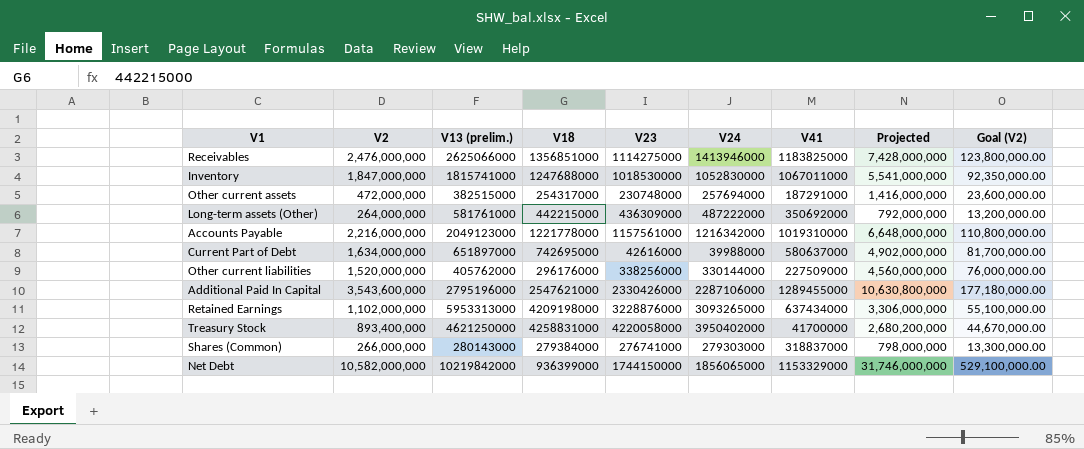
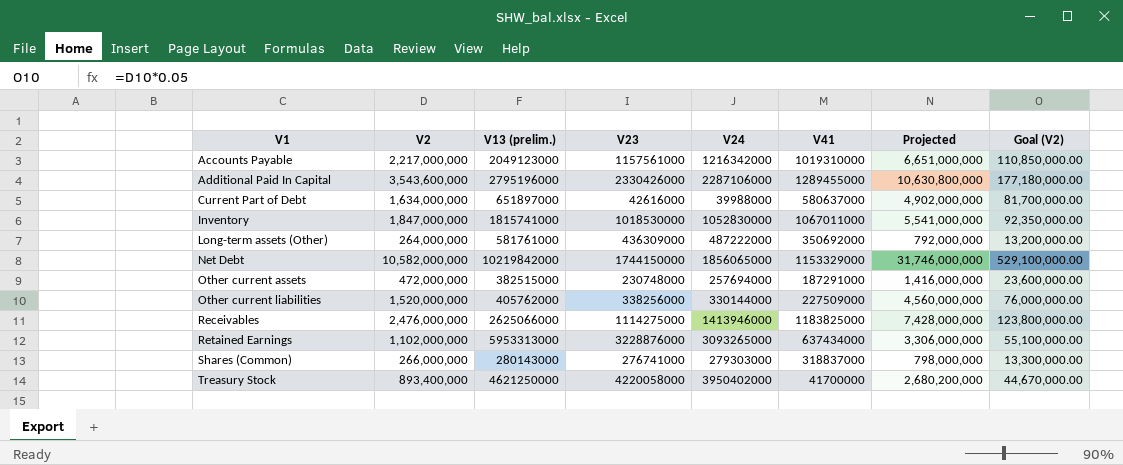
row order: none -> V1 ascending
column V18 | position: 4 -> none
Accounts Payable | V2: 2,216,000,000 -> 2,217,000,000
Accounts Payable | Projected: 6,648,000,000 -> 6,651,000,000
Accounts Payable | Goal (V2): 110,800,000.00 -> 110,850,000.00

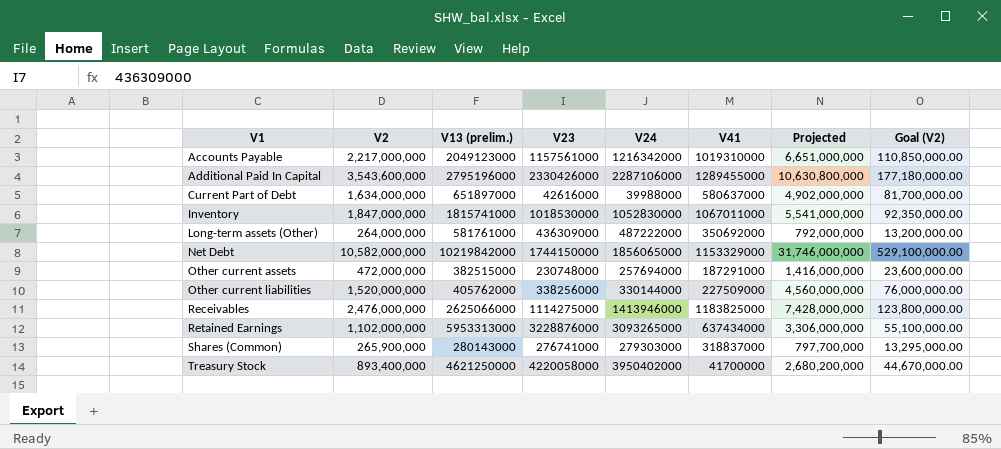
Shares (Common) | V2: 266,000,000 -> 265,900,000
Shares (Common) | Projected: 798,000,000 -> 797,700,000
Shares (Common) | Goal (V2): 13,300,000.00 -> 13,295,000.00

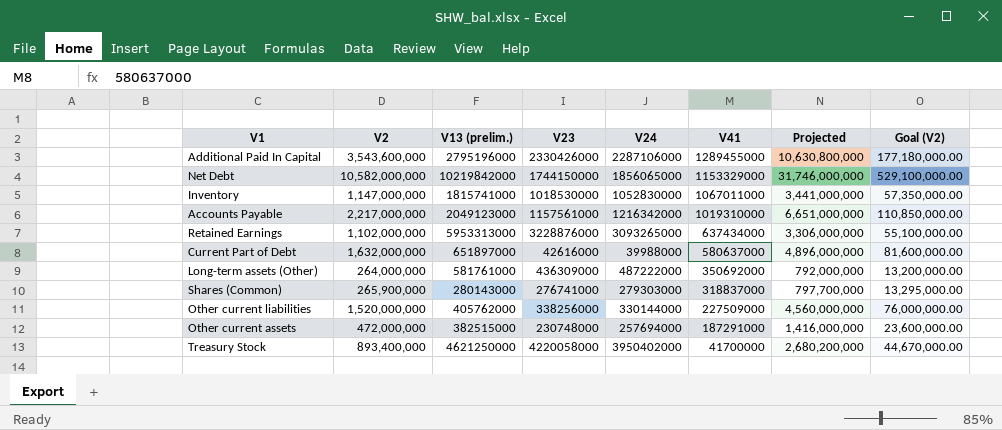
row order: V1 ascending -> V41 descending
row Receivables: 2,476,000,000 | 2625066000 | 1114275000 | 1413946000 | 1183825000 | 7,428,000,000 | 123,800,000.00 -> none
Inventory | V2: 1,847,000,000 -> 1,147,000,000
Inventory | Projected: 5,541,000,000 -> 3,441,000,000
Inventory | Goal (V2): 92,350,000.00 -> 57,350,000.00
Current Part of Debt | V2: 1,634,000,000 -> 1,632,000,000
Current Part of Debt | Projected: 4,902,000,000 -> 4,896,000,000
Current Part of Debt | Goal (V2): 81,700,000.00 -> 81,600,000.00

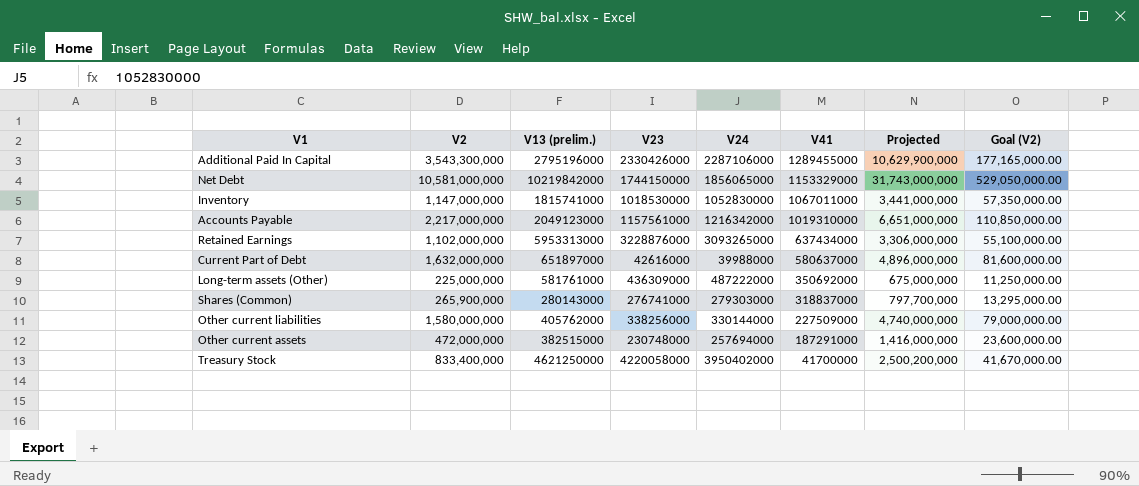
Additional Paid In Capital | V2: 3,543,600,000 -> 3,543,300,000
Additional Paid In Capital | Projected: 10,630,800,000 -> 10,629,900,000
Additional Paid In Capital | Goal (V2): 177,180,000.00 -> 177,165,000.00
Net Debt | V2: 10,582,000,000 -> 10,581,000,000
Net Debt | Projected: 31,746,000,000 -> 31,743,000,000
Net Debt | Goal (V2): 529,100,000.00 -> 529,050,000.00
Long-term assets (Other) | V2: 264,000,000 -> 225,000,000
Long-term assets (Other) | Projected: 792,000,000 -> 675,000,000
Long-term assets (Other) | Goal (V2): 13,200,000.00 -> 11,250,000.00
Other current liabilities | V2: 1,520,000,000 -> 1,580,000,000
Other current liabilities | Projected: 4,560,000,000 -> 4,740,000,000
Other current liabilities | Goal (V2): 76,000,000.00 -> 79,000,000.00
Treasury Stock | V2: 893,400,000 -> 833,400,000
Treasury Stock | Projected: 2,680,200,000 -> 2,500,200,000
Treasury Stock | Goal (V2): 44,670,000.00 -> 41,670,000.00

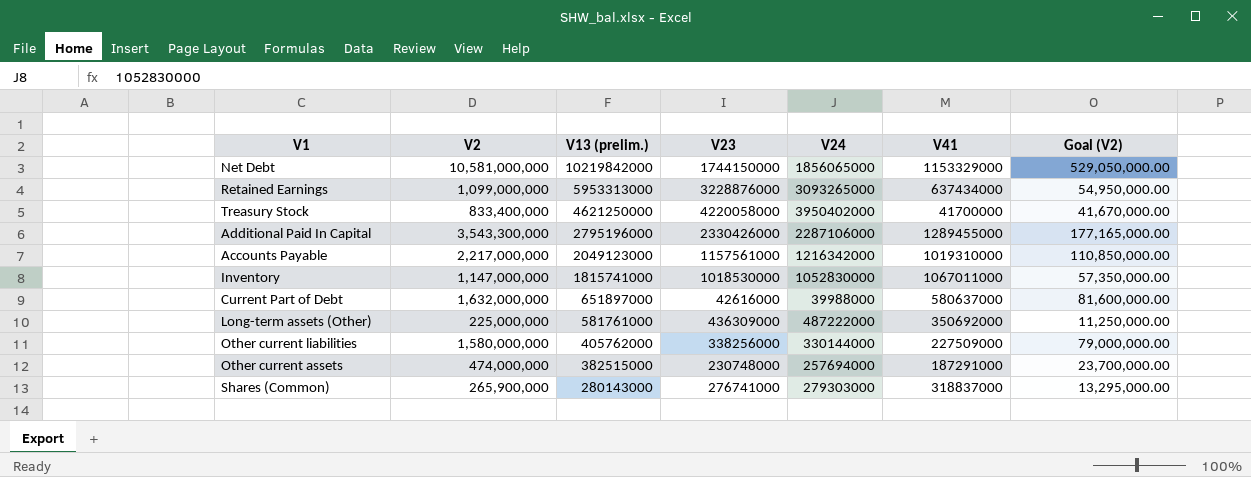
row order: V41 descending -> V13 (prelim.) descending
column Projected | formula: [V2] * 3 -> none
Retained Earnings | V2: 1,102,000,000 -> 1,099,000,000
Retained Earnings | Goal (V2): 55,100,000.00 -> 54,950,000.00
Other current assets | V2: 472,000,000 -> 474,000,000
Other current assets | Goal (V2): 23,600,000.00 -> 23,700,000.00

